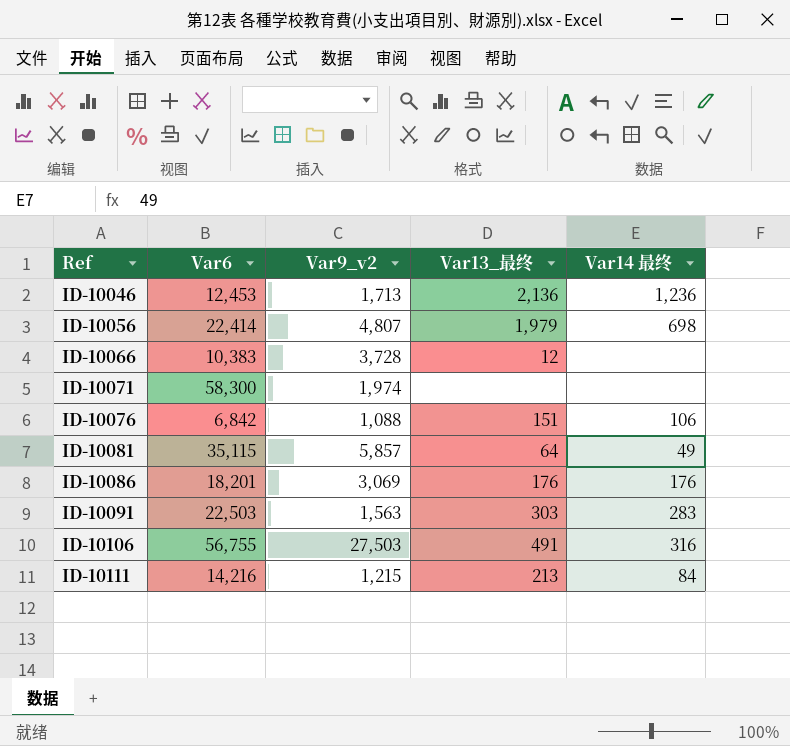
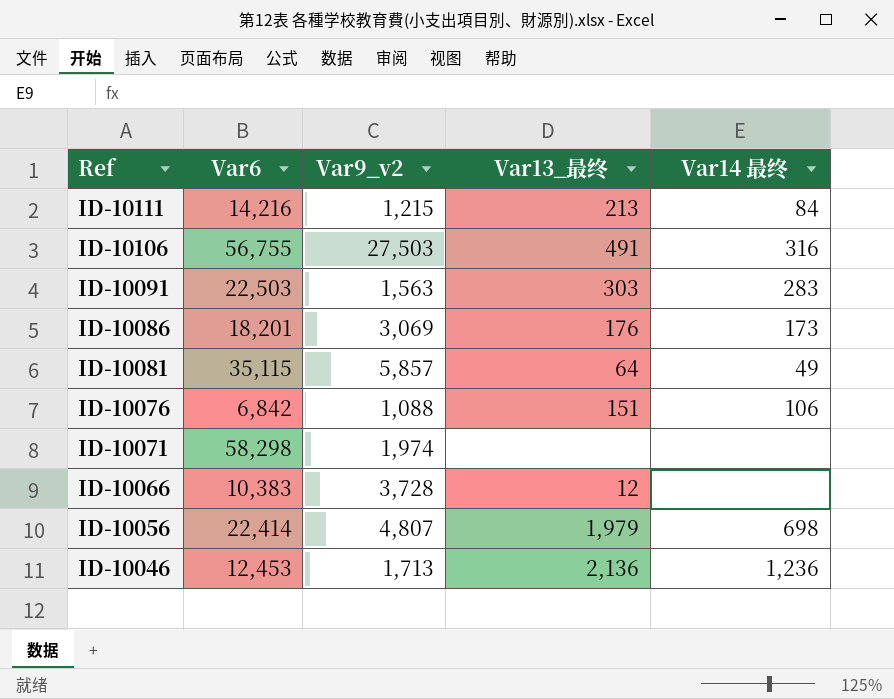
row order: Ref ascending -> Ref descending
ID-10086 | Var14 最终: 176 -> 173
ID-10071 | Var6: 58,300 -> 58,298

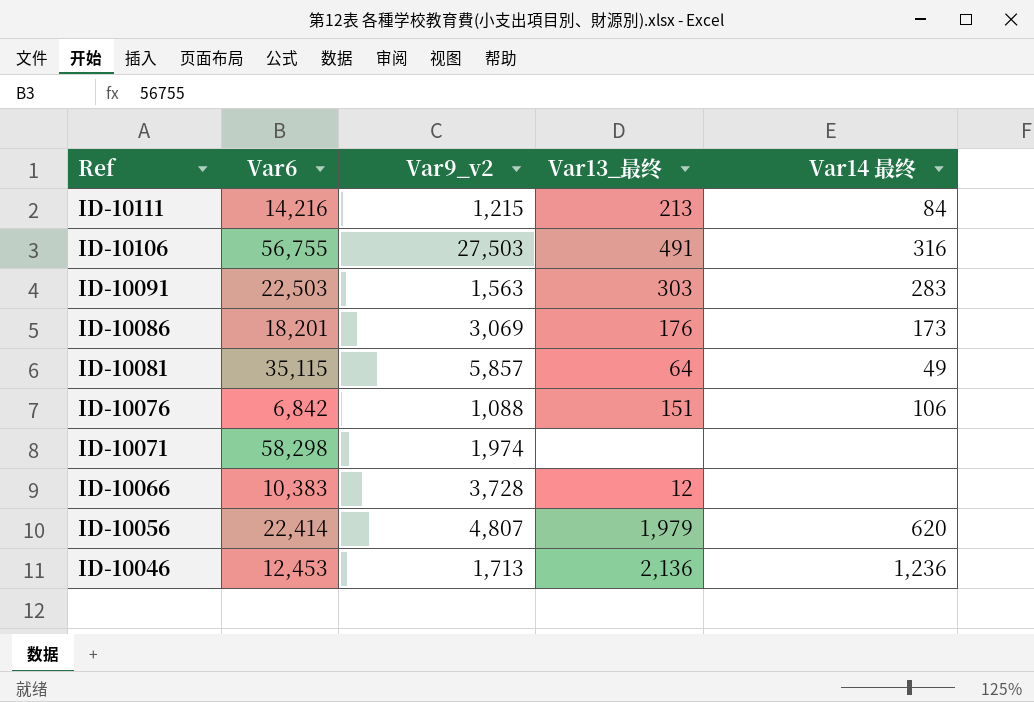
ID-10056 | Var14 最终: 698 -> 620

